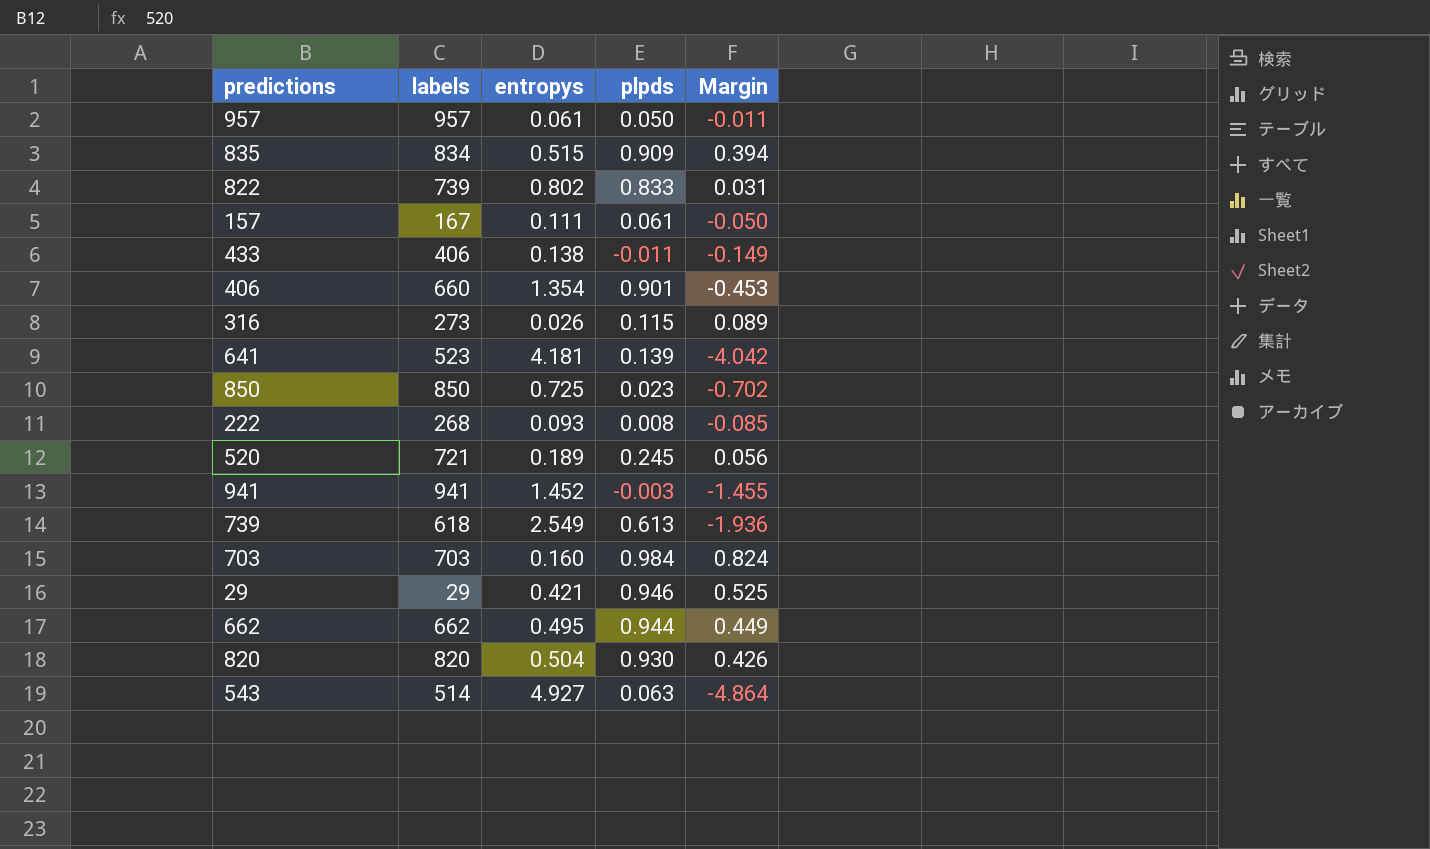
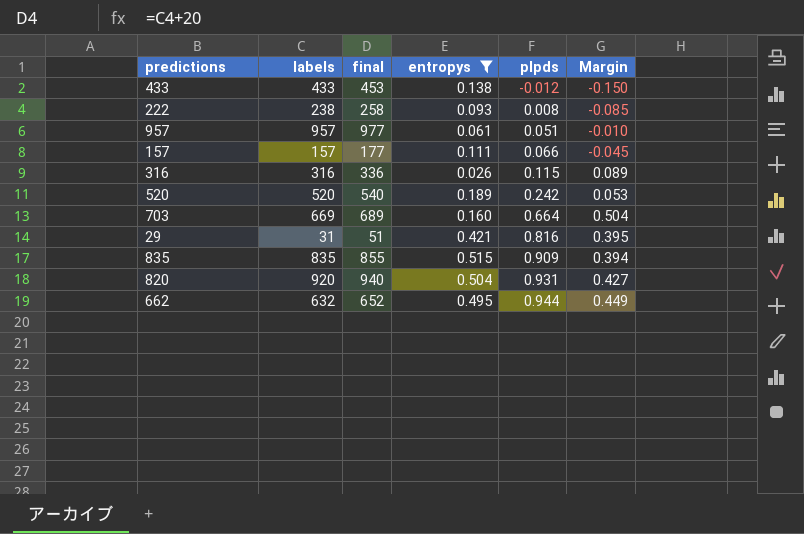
filter: none -> entropys <= 0.515
row order: none -> plpds ascending
column final | formula: none -> [labels] + 20
433 | labels: 406 -> 433
433 | plpds: -0.011 -> -0.012
433 | Margin: -0.149 -> -0.150
222 | labels: 268 -> 238
957 | plpds: 0.050 -> 0.051
957 | Margin: -0.011 -> -0.010
157 | labels: 167 -> 157
157 | plpds: 0.061 -> 0.066
157 | Margin: -0.050 -> -0.045
316 | labels: 273 -> 316
520 | labels: 721 -> 520
520 | plpds: 0.245 -> 0.242
520 | Margin: 0.056 -> 0.053
703 | labels: 703 -> 669
703 | plpds: 0.984 -> 0.664
703 | Margin: 0.824 -> 0.504
29 | labels: 29 -> 31
29 | plpds: 0.946 -> 0.816
29 | Margin: 0.525 -> 0.395
835 | labels: 834 -> 835
820 | labels: 820 -> 920
820 | plpds: 0.930 -> 0.931
820 | Margin: 0.426 -> 0.427
662 | labels: 662 -> 632

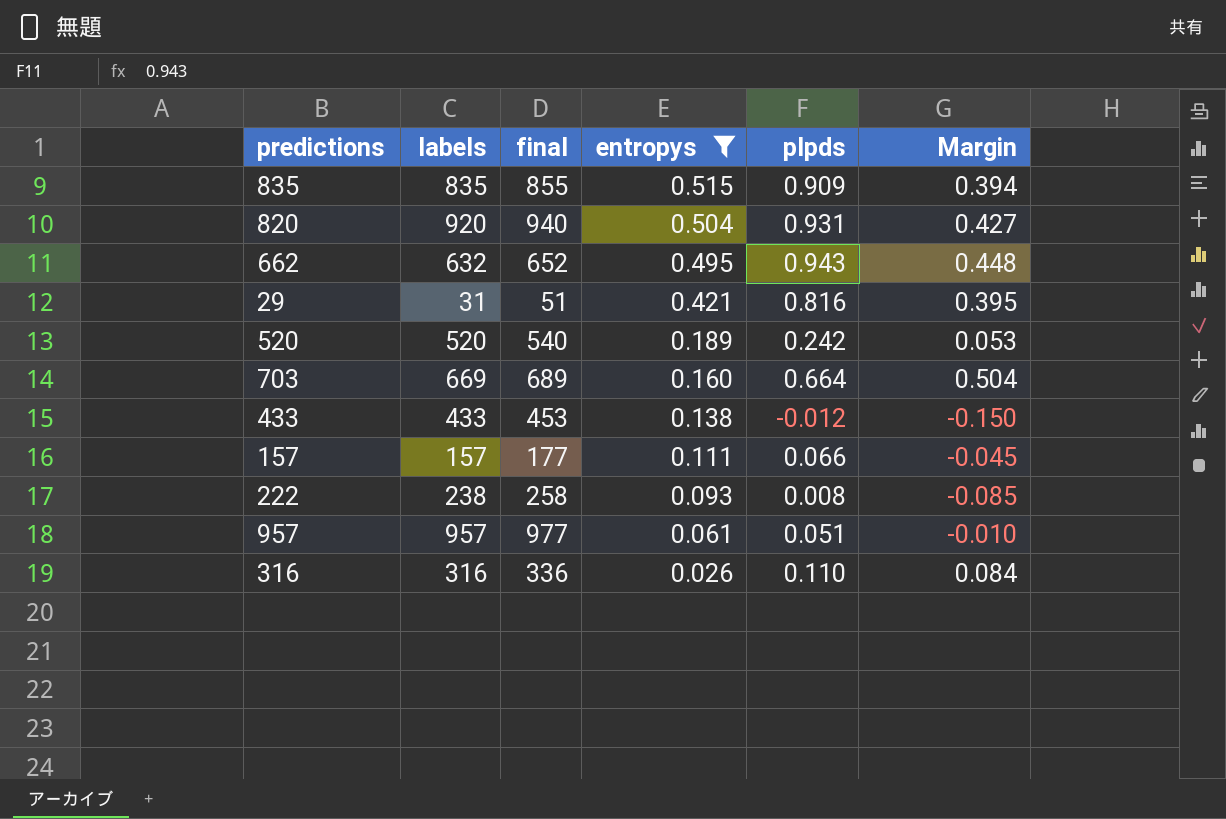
row order: plpds ascending -> entropys descending
662 | plpds: 0.944 -> 0.943
662 | Margin: 0.449 -> 0.448
316 | plpds: 0.115 -> 0.110
316 | Margin: 0.089 -> 0.084

